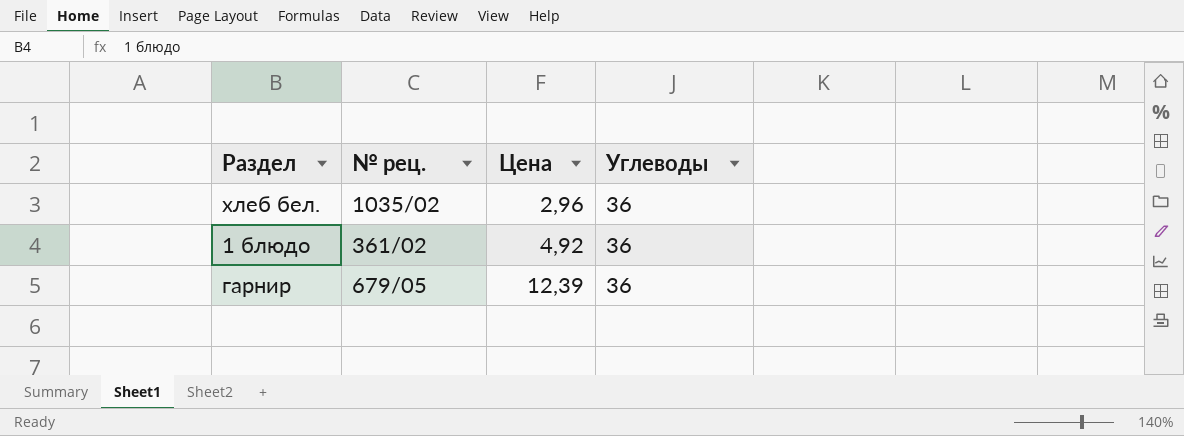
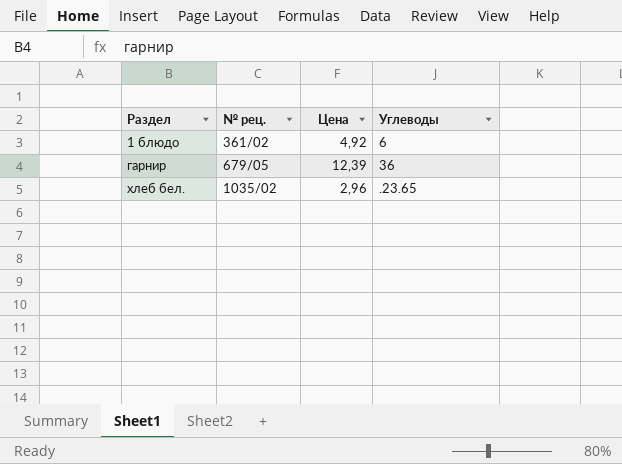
row order: Цена ascending -> Раздел ascending
1 блюдо | Углеводы: 36 -> 6
хлеб бел. | Углеводы: 36 -> .23.65

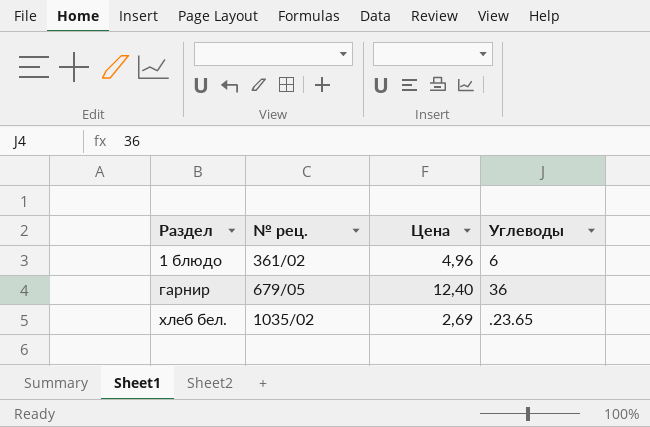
1 блюдо | Цена: 4,92 -> 4,96
гарнир | Цена: 12,39 -> 12,40
хлеб бел. | Цена: 2,96 -> 2,69

